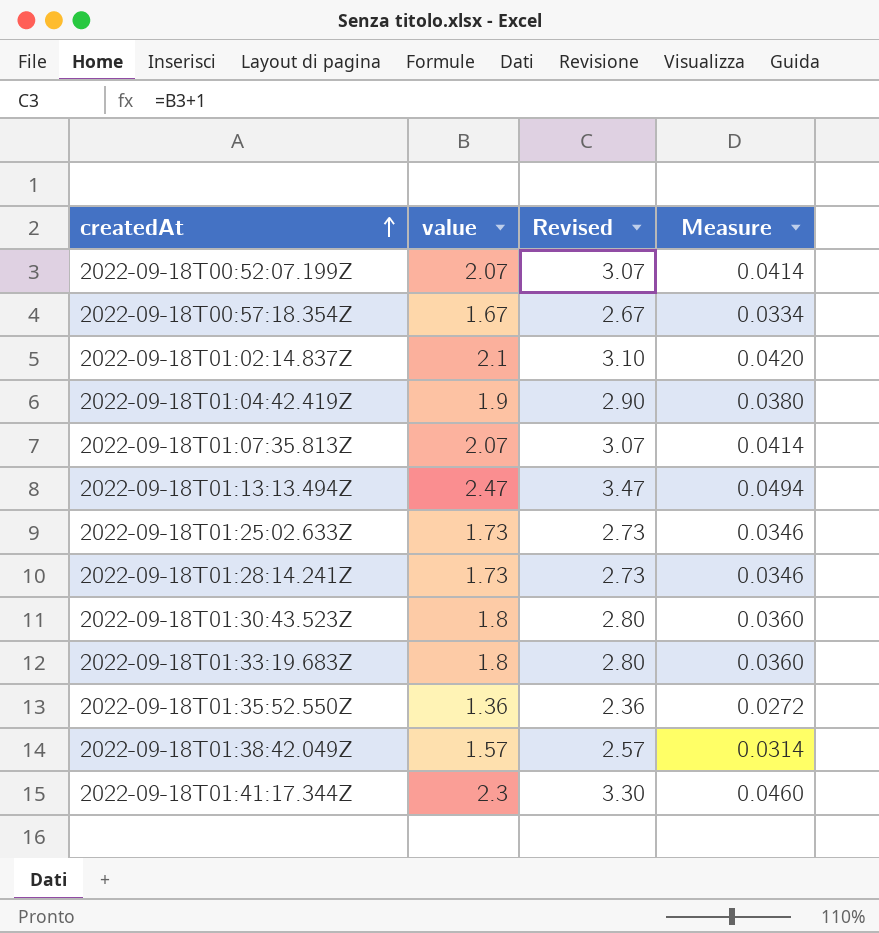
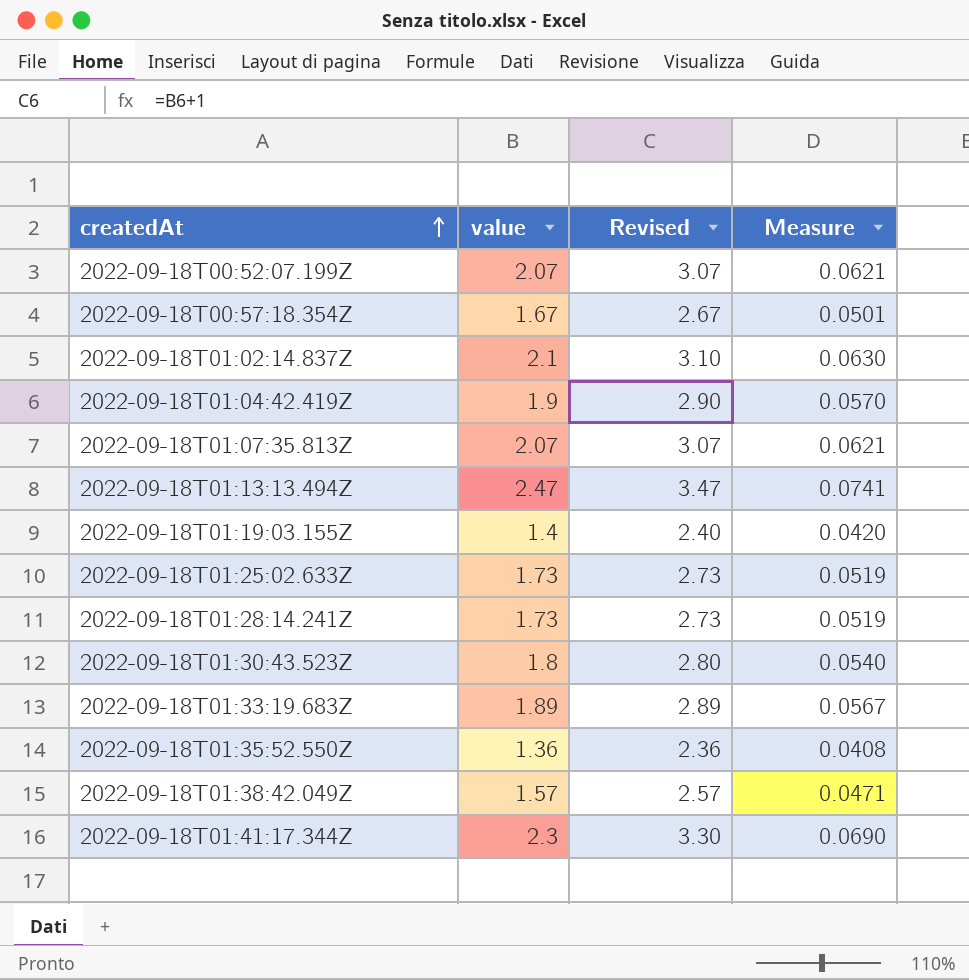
column Measure | formula: [value] * 0.02 -> [value] * 0.03
row 2022-09-18T01:19:03.155Z: none -> 1.4 | 2.40 | 0.0420
2022-09-18T01:33:19.683Z | value: 1.8 -> 1.89
2022-09-18T01:33:19.683Z | Revised: 2.80 -> 2.89

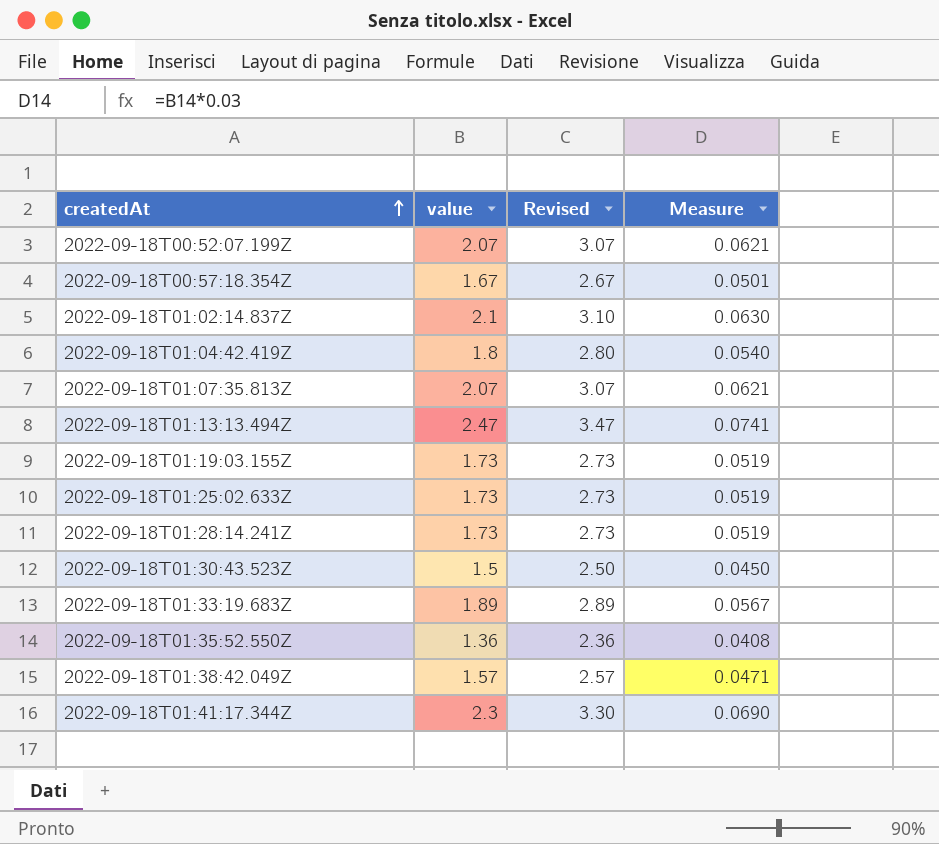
2022-09-18T01:04:42.419Z | value: 1.9 -> 1.8
2022-09-18T01:04:42.419Z | Revised: 2.90 -> 2.80
2022-09-18T01:04:42.419Z | Measure: 0.0570 -> 0.0540
2022-09-18T01:19:03.155Z | value: 1.4 -> 1.73
2022-09-18T01:19:03.155Z | Revised: 2.40 -> 2.73
2022-09-18T01:19:03.155Z | Measure: 0.0420 -> 0.0519
2022-09-18T01:30:43.523Z | value: 1.8 -> 1.5
2022-09-18T01:30:43.523Z | Revised: 2.80 -> 2.50
2022-09-18T01:30:43.523Z | Measure: 0.0540 -> 0.0450

